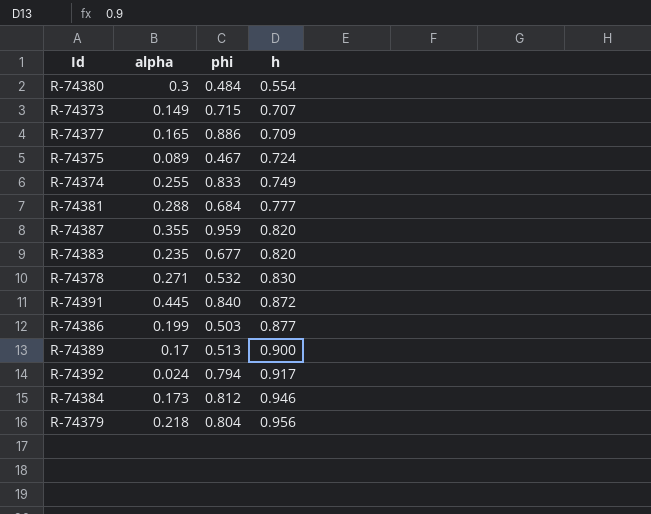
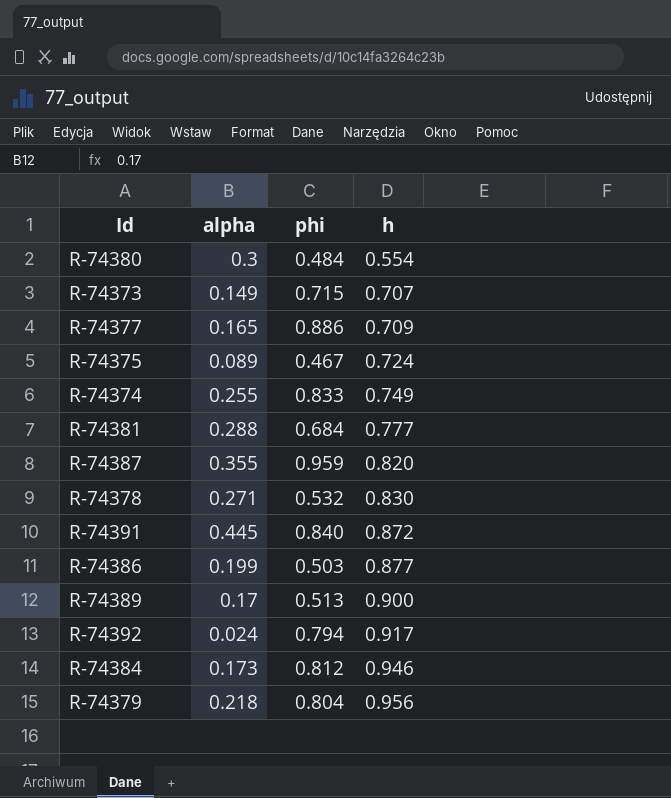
row R-74383: 0.235 | 0.677 | 0.820 -> none

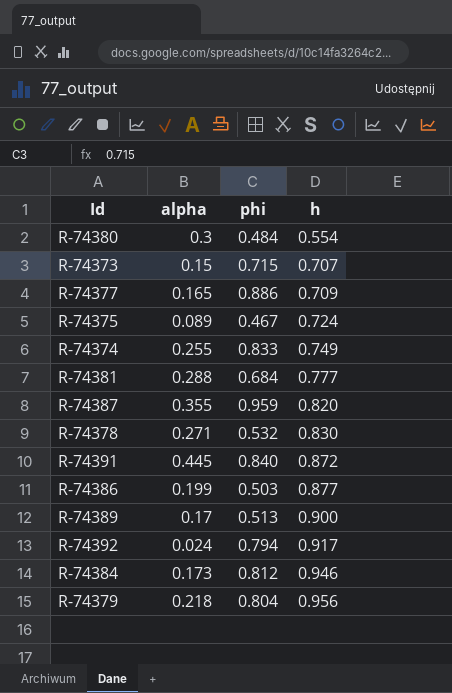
R-74373 | alpha: 0.149 -> 0.15

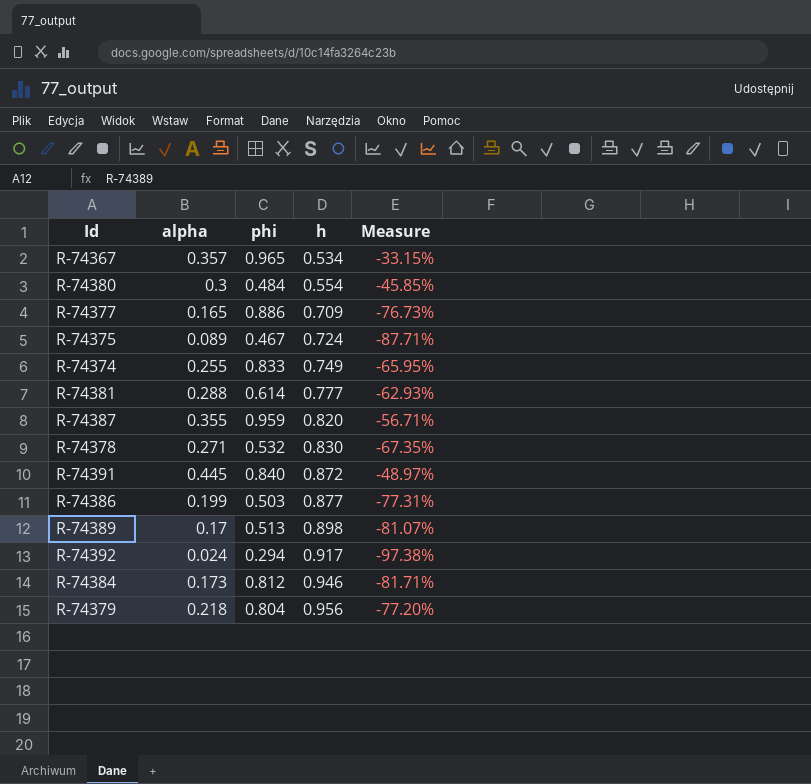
column Measure | formula: none -> ([alpha] - [h]) / [h]
row R-74373: 0.15 | 0.715 | 0.707 -> none
row R-74367: none -> 0.357 | 0.965 | 0.534 | -33.15%
R-74381 | phi: 0.684 -> 0.614
R-74389 | h: 0.900 -> 0.898
R-74392 | phi: 0.794 -> 0.294

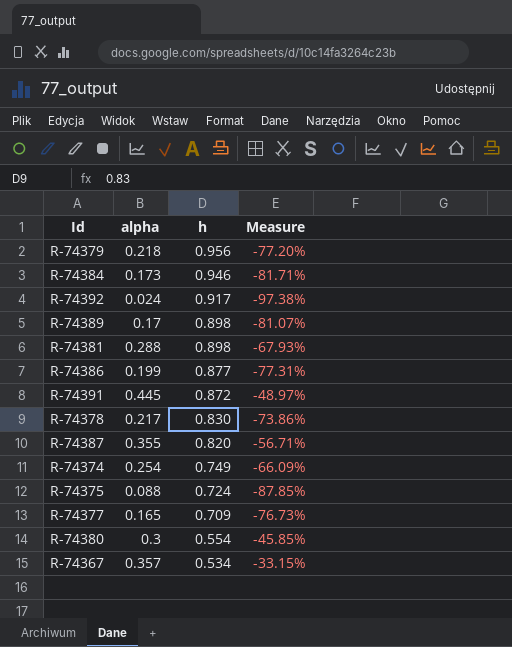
row order: h ascending -> h descending
column phi | position: 3 -> none
R-74381 | h: 0.777 -> 0.898
R-74381 | Measure: -62.93% -> -67.93%
R-74378 | alpha: 0.271 -> 0.217
R-74378 | Measure: -67.35% -> -73.86%
R-74374 | alpha: 0.255 -> 0.254
R-74374 | Measure: -65.95% -> -66.09%
R-74375 | alpha: 0.089 -> 0.088
R-74375 | Measure: -87.71% -> -87.85%

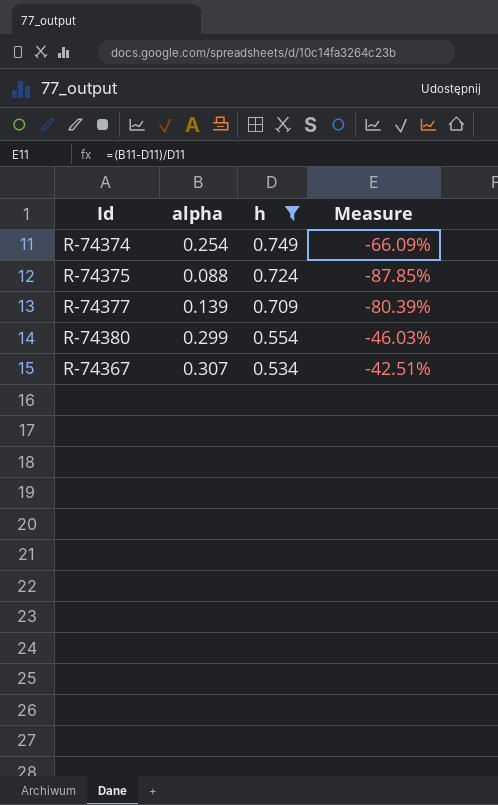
filter: none -> h <= 0.749
R-74377 | alpha: 0.165 -> 0.139
R-74377 | Measure: -76.73% -> -80.39%
R-74380 | alpha: 0.3 -> 0.299
R-74380 | Measure: -45.85% -> -46.03%
R-74367 | alpha: 0.357 -> 0.307
R-74367 | Measure: -33.15% -> -42.51%

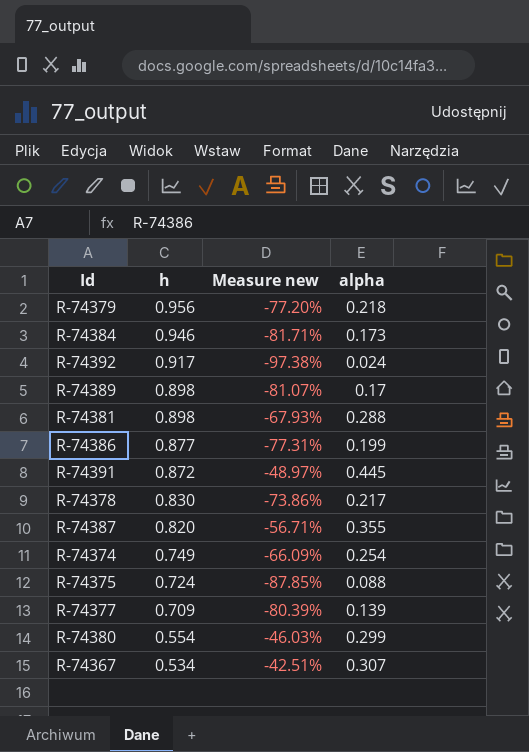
filter: h <= 0.749 -> none
column name: Measure -> Measure new
column alpha | position: 2 -> 4

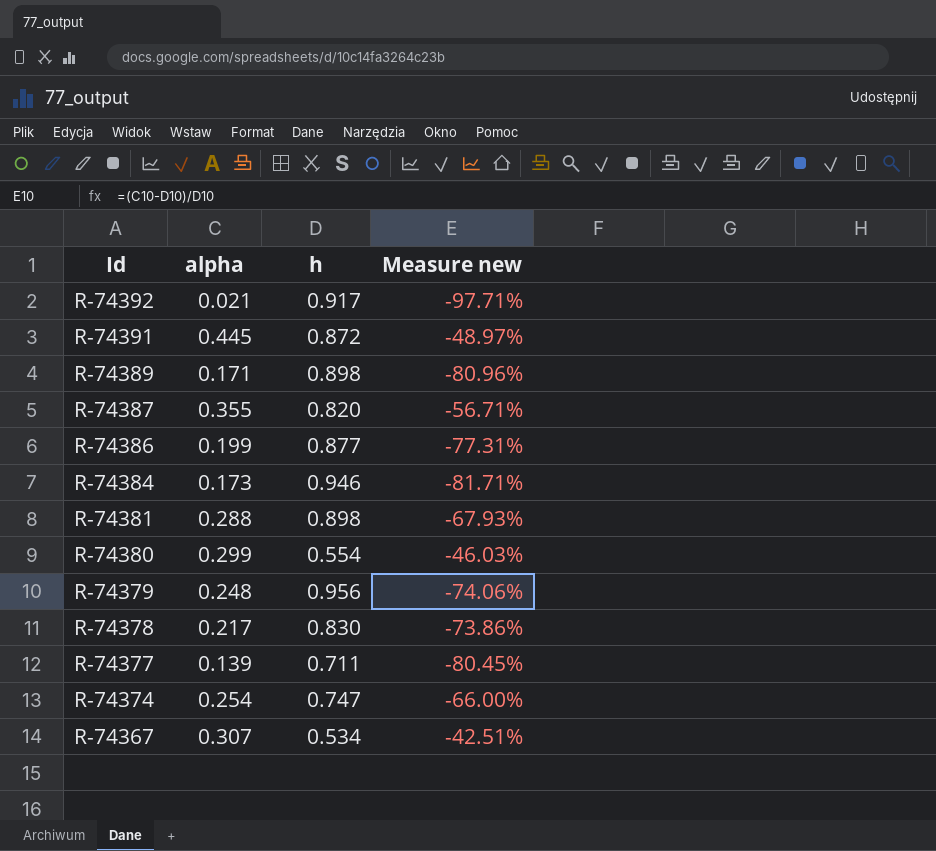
row order: h descending -> Id descending
column alpha | position: 4 -> 2
row R-74375: 0.724 | -87.85% | 0.088 -> none
R-74392 | alpha: 0.024 -> 0.021
R-74392 | Measure new: -97.38% -> -97.71%
R-74389 | alpha: 0.17 -> 0.171
R-74389 | Measure new: -81.07% -> -80.96%
R-74379 | alpha: 0.218 -> 0.248
R-74379 | Measure new: -77.20% -> -74.06%
R-74377 | h: 0.709 -> 0.711
R-74377 | Measure new: -80.39% -> -80.45%
R-74374 | h: 0.749 -> 0.747
R-74374 | Measure new: -66.09% -> -66.00%

